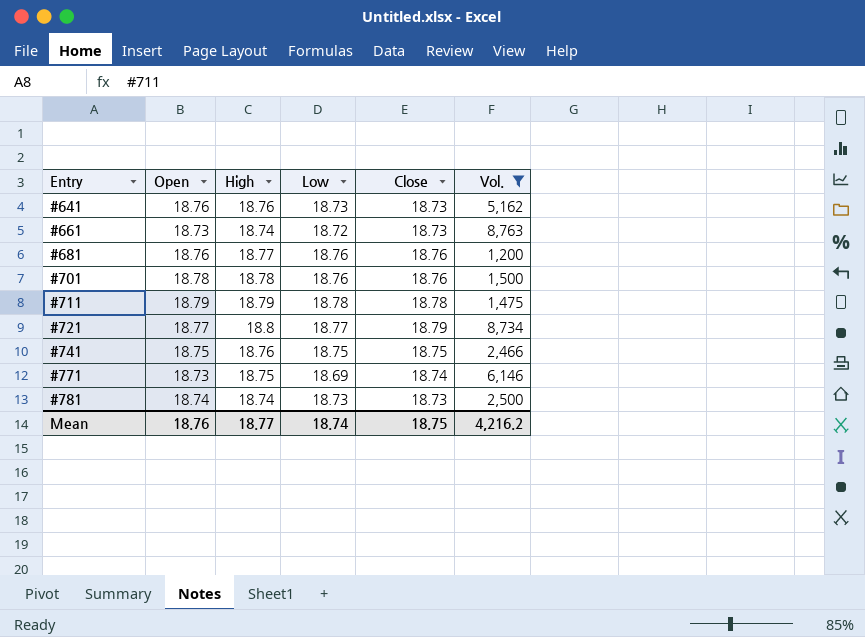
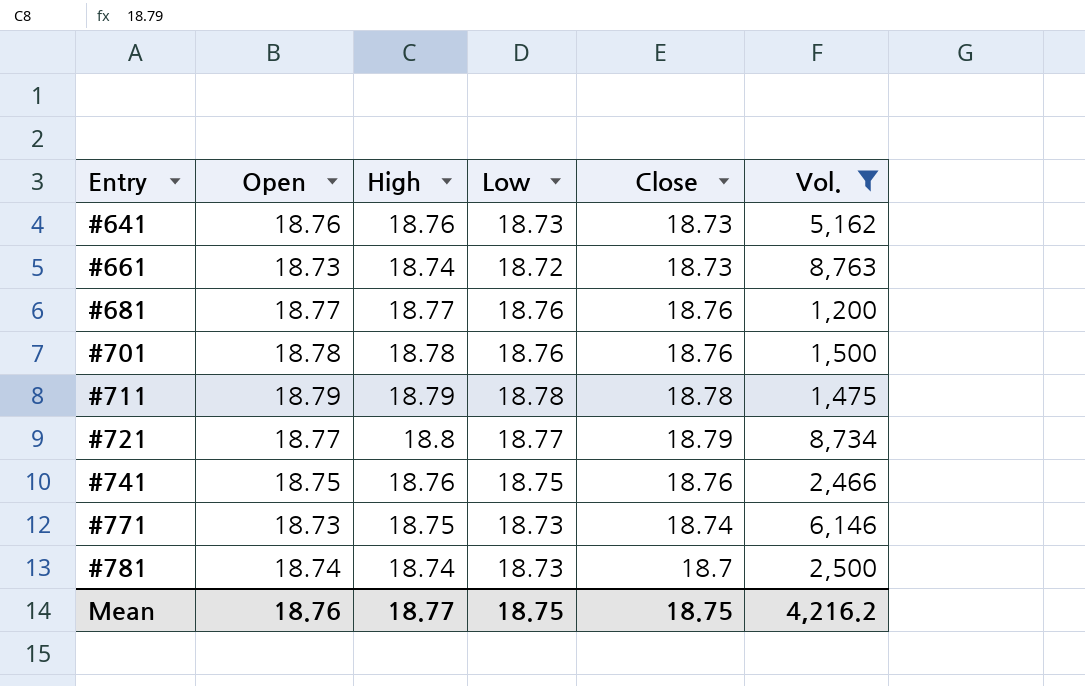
#681 | Open: 18.76 -> 18.77
#741 | Close: 18.75 -> 18.76
#771 | Low: 18.69 -> 18.73
#781 | Close: 18.73 -> 18.7
Mean | Low: 18.74 -> 18.75

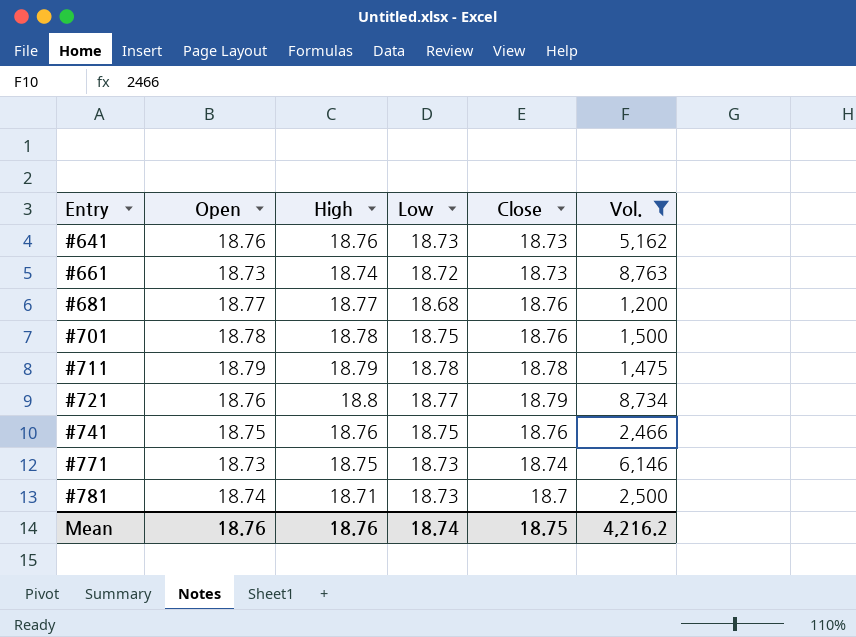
#681 | Low: 18.76 -> 18.68
#701 | Low: 18.76 -> 18.75
#721 | Open: 18.77 -> 18.76
#781 | High: 18.74 -> 18.71
Mean | High: 18.77 -> 18.76
Mean | Low: 18.75 -> 18.74

